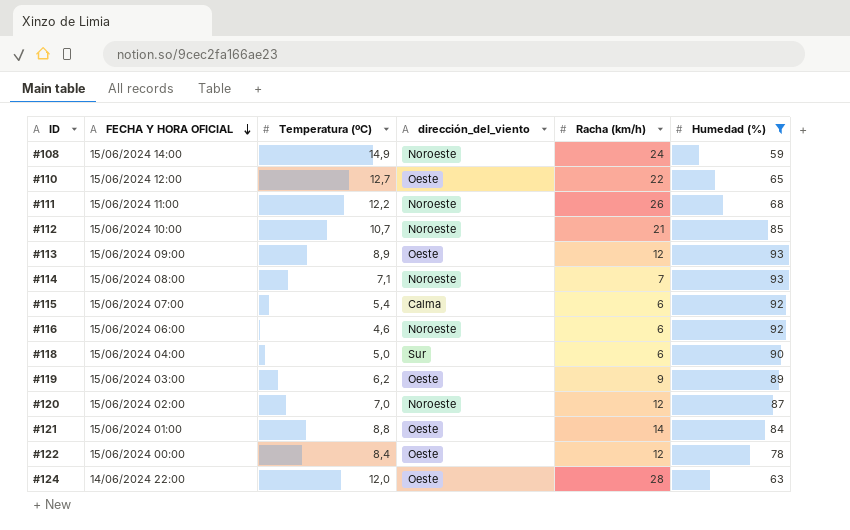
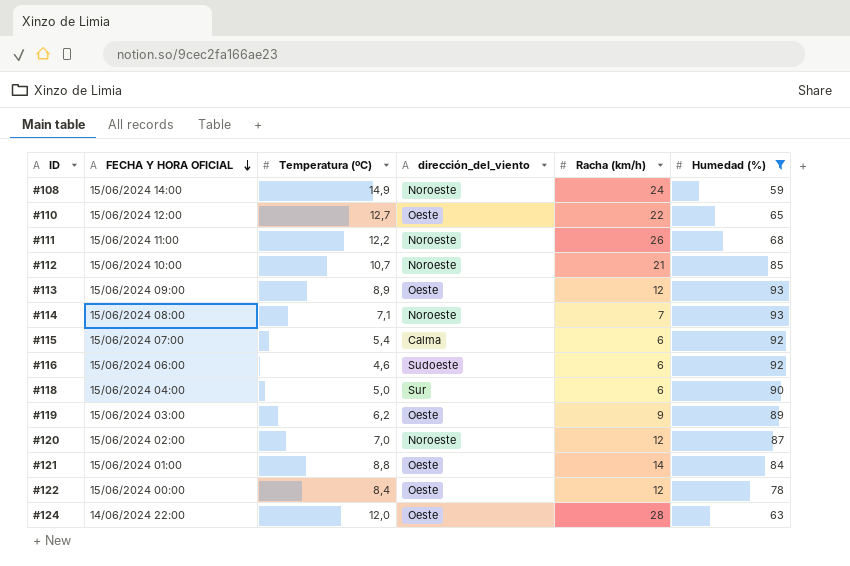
#116 | dirección_del_viento: Noroeste -> Sudoeste

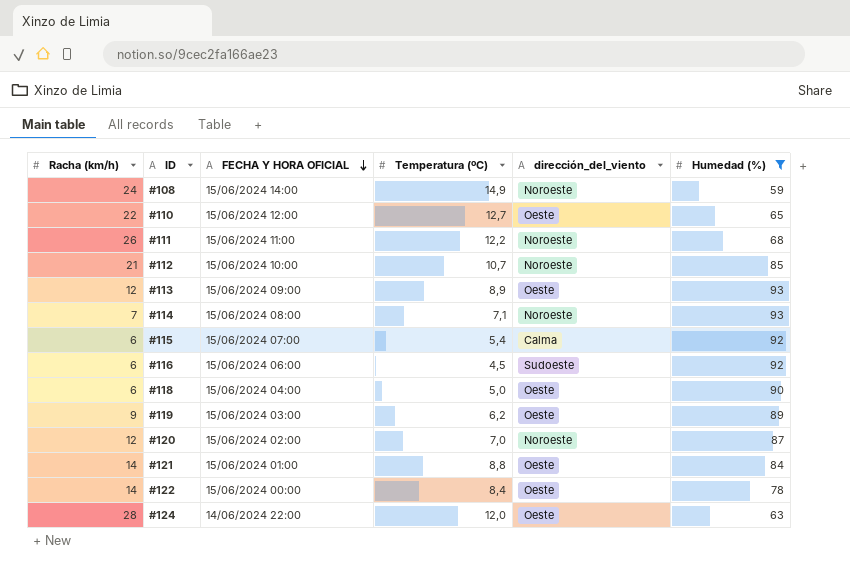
column Racha (km/h) | position: 5 -> 1
#116 | Temperatura (ºC): 4,6 -> 4,5
#118 | dirección_del_viento: Sur -> Oeste
#122 | Racha (km/h): 12 -> 14

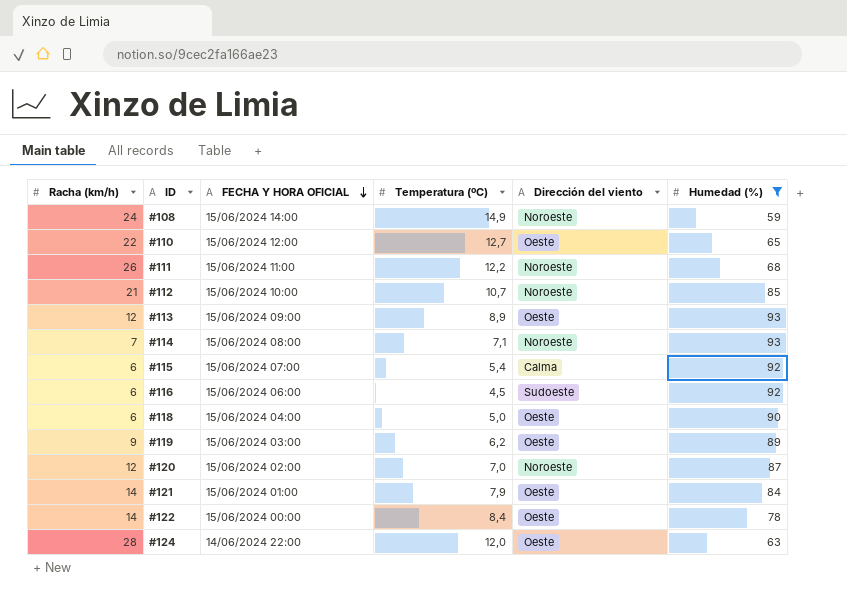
column name: dirección_del_viento -> Dirección del viento
#121 | Temperatura (ºC): 8,8 -> 7,9

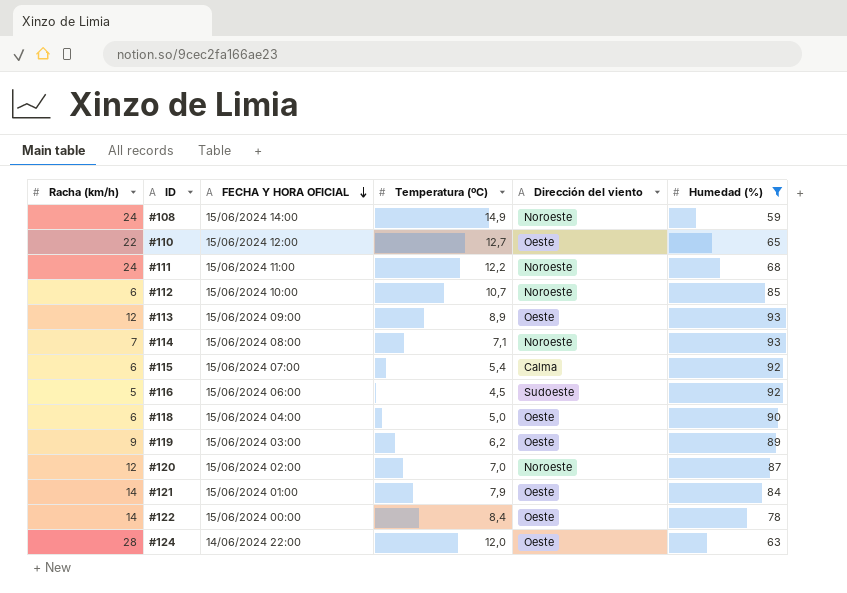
#111 | Racha (km/h): 26 -> 24
#112 | Racha (km/h): 21 -> 6
#116 | Racha (km/h): 6 -> 5

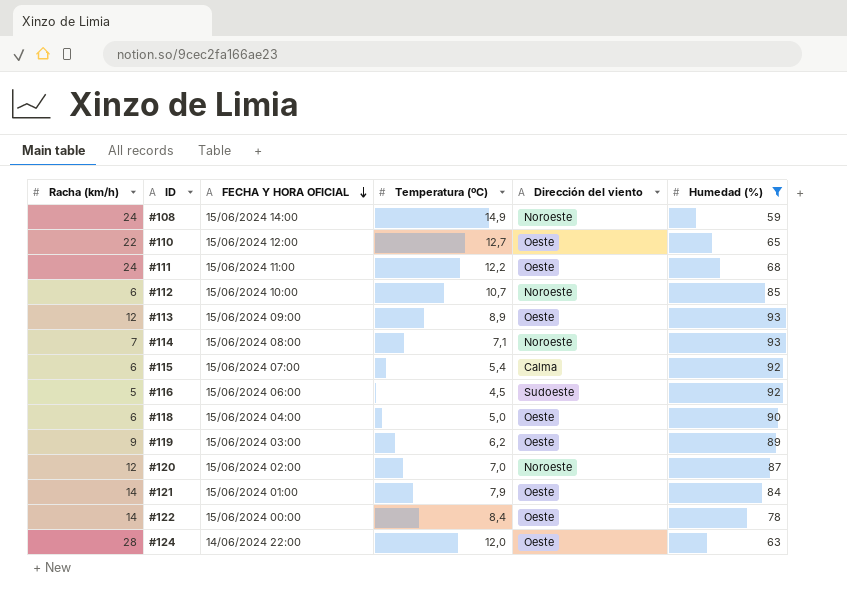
#111 | Dirección del viento: Noroeste -> Oeste

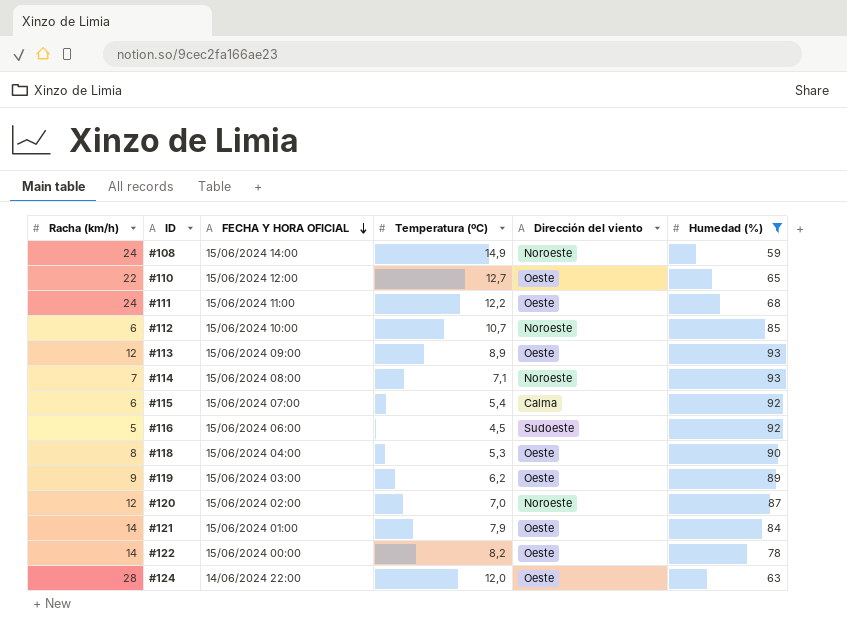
#118 | Racha (km/h): 6 -> 8
#118 | Temperatura (ºC): 5,0 -> 5,3
#122 | Temperatura (ºC): 8,4 -> 8,2

